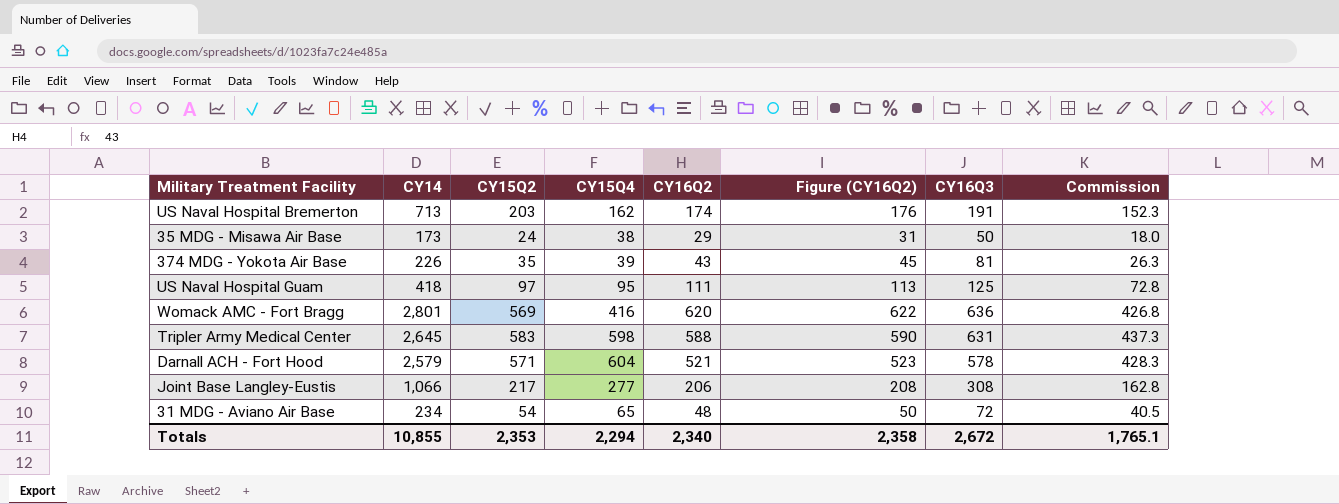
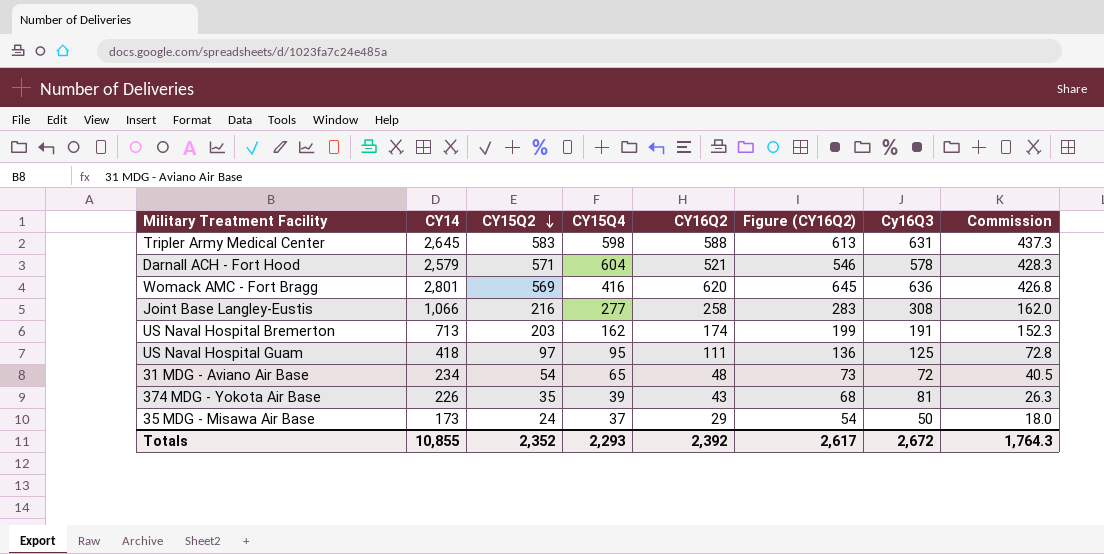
row order: none -> CY15Q2 descending
column Figure (CY16Q2) | formula: [CY16Q2] + 2 -> [CY16Q2] + 25
column name: CY16Q3 -> Cy16Q3
Joint Base Langley-Eustis | CY15Q2: 217 -> 216
Joint Base Langley-Eustis | CY16Q2: 206 -> 258
Joint Base Langley-Eustis | Commission: 162.8 -> 162.0
35 MDG - Misawa Air Base | CY15Q4: 38 -> 37
Totals | CY15Q2: 2,353 -> 2,352
Totals | CY15Q4: 2,294 -> 2,293
Totals | CY16Q2: 2,340 -> 2,392
Totals | Figure (CY16Q2): 2,358 -> 2,617
Totals | Commission: 1,765.1 -> 1,764.3

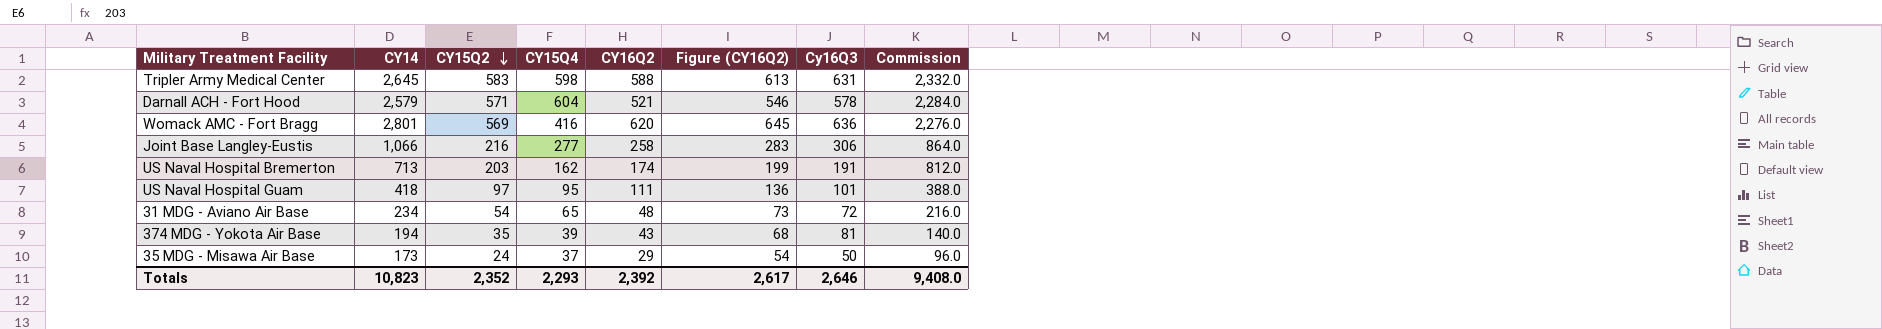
column Commission | formula: [CY15Q2] * 0.75 -> [CY15Q2] * 4
Joint Base Langley-Eustis | Cy16Q3: 308 -> 306
US Naval Hospital Guam | Cy16Q3: 125 -> 101
374 MDG - Yokota Air Base | CY14: 226 -> 194
Totals | CY14: 10,855 -> 10,823
Totals | Cy16Q3: 2,672 -> 2,646
Totals | Commission: 1,764.3 -> 9,408.0

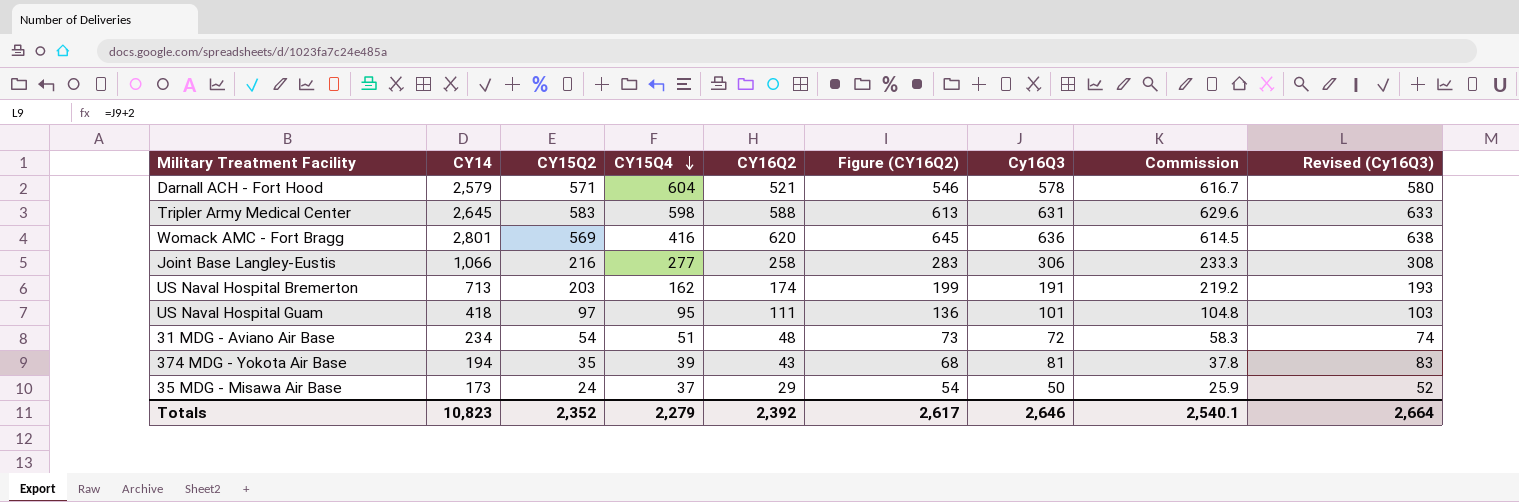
row order: CY15Q2 descending -> CY15Q4 descending
column Commission | formula: [CY15Q2] * 4 -> [CY15Q2] * 1.08
column Revised (Cy16Q3) | formula: none -> [Cy16Q3] + 2
31 MDG - Aviano Air Base | CY15Q4: 65 -> 51
Totals | CY15Q4: 2,293 -> 2,279
Totals | Commission: 9,408.0 -> 2,540.1

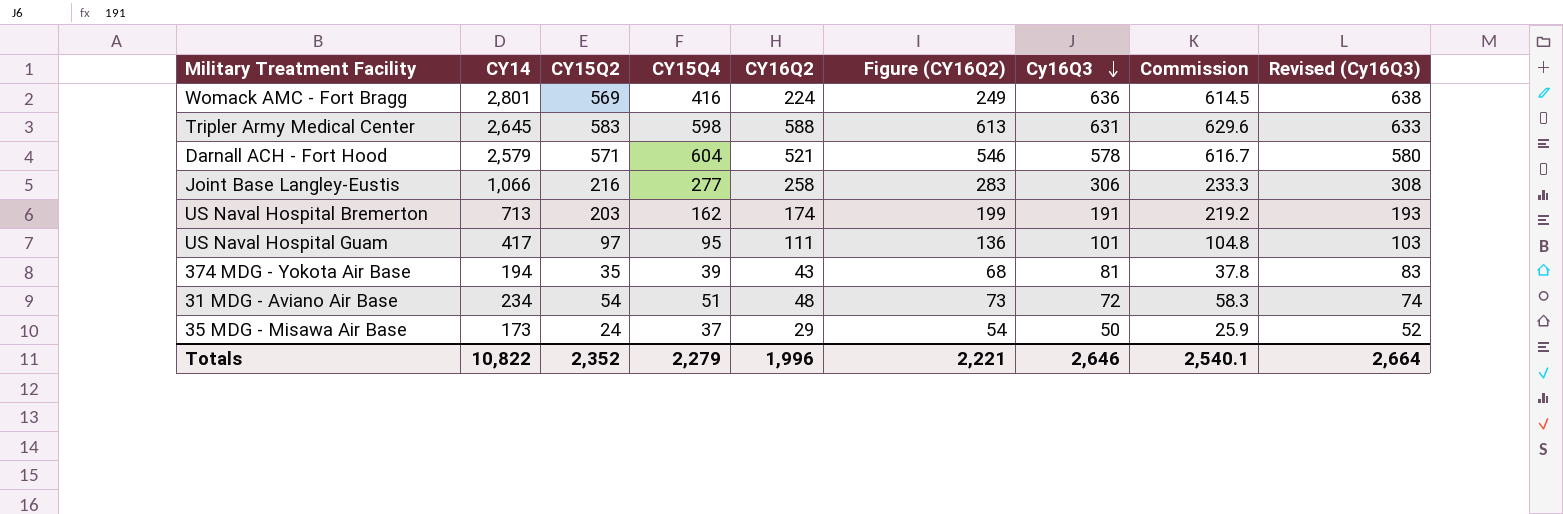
row order: CY15Q4 descending -> Cy16Q3 descending
Womack AMC - Fort Bragg | CY16Q2: 620 -> 224
Womack AMC - Fort Bragg | Figure (CY16Q2): 645 -> 249
US Naval Hospital Guam | CY14: 418 -> 417
Totals | CY14: 10,823 -> 10,822
Totals | CY16Q2: 2,392 -> 1,996
Totals | Figure (CY16Q2): 2,617 -> 2,221

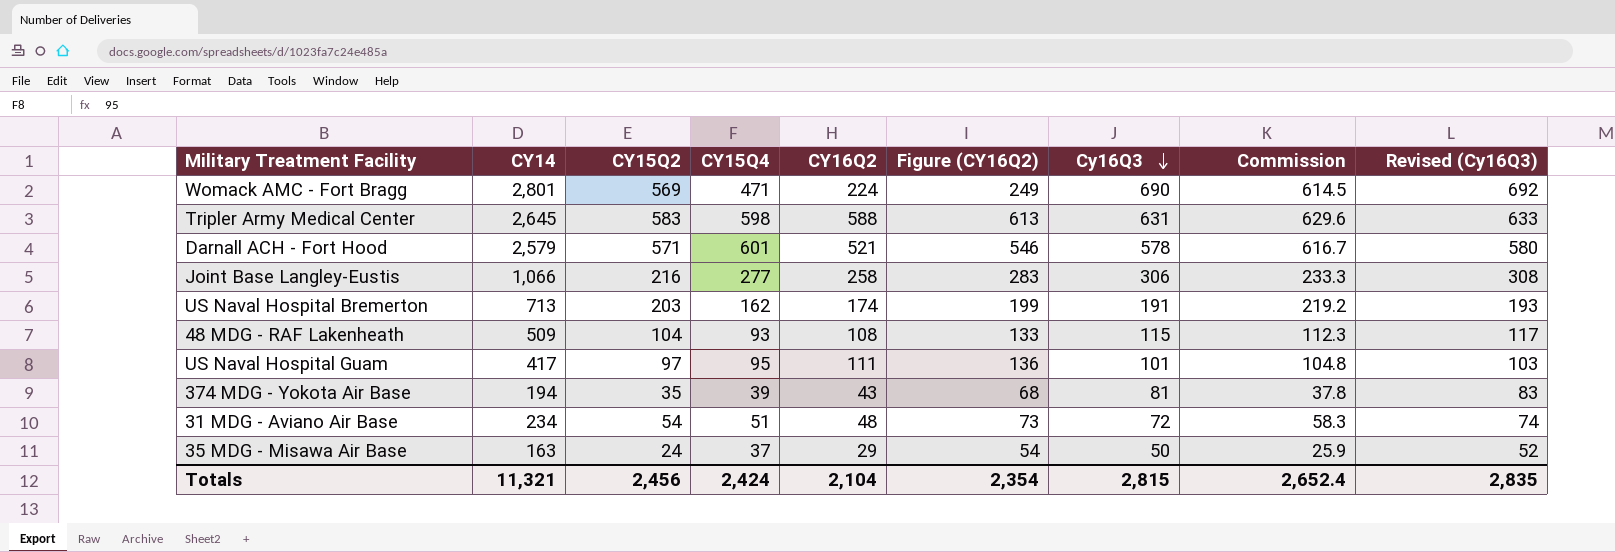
Womack AMC - Fort Bragg | CY15Q4: 416 -> 471
Womack AMC - Fort Bragg | Cy16Q3: 636 -> 690
Womack AMC - Fort Bragg | Revised (Cy16Q3): 638 -> 692
Darnall ACH - Fort Hood | CY15Q4: 604 -> 601
row 48 MDG - RAF Lakenheath: none -> 509 | 104 | 93 | 108 | 133 | 115 | 112.3 | 117
35 MDG - Misawa Air Base | CY14: 173 -> 163
Totals | CY14: 10,822 -> 11,321
Totals | CY15Q2: 2,352 -> 2,456
Totals | CY15Q4: 2,279 -> 2,424
Totals | CY16Q2: 1,996 -> 2,104
Totals | Figure (CY16Q2): 2,221 -> 2,354
Totals | Cy16Q3: 2,646 -> 2,815
Totals | Commission: 2,540.1 -> 2,652.4
Totals | Revised (Cy16Q3): 2,664 -> 2,835

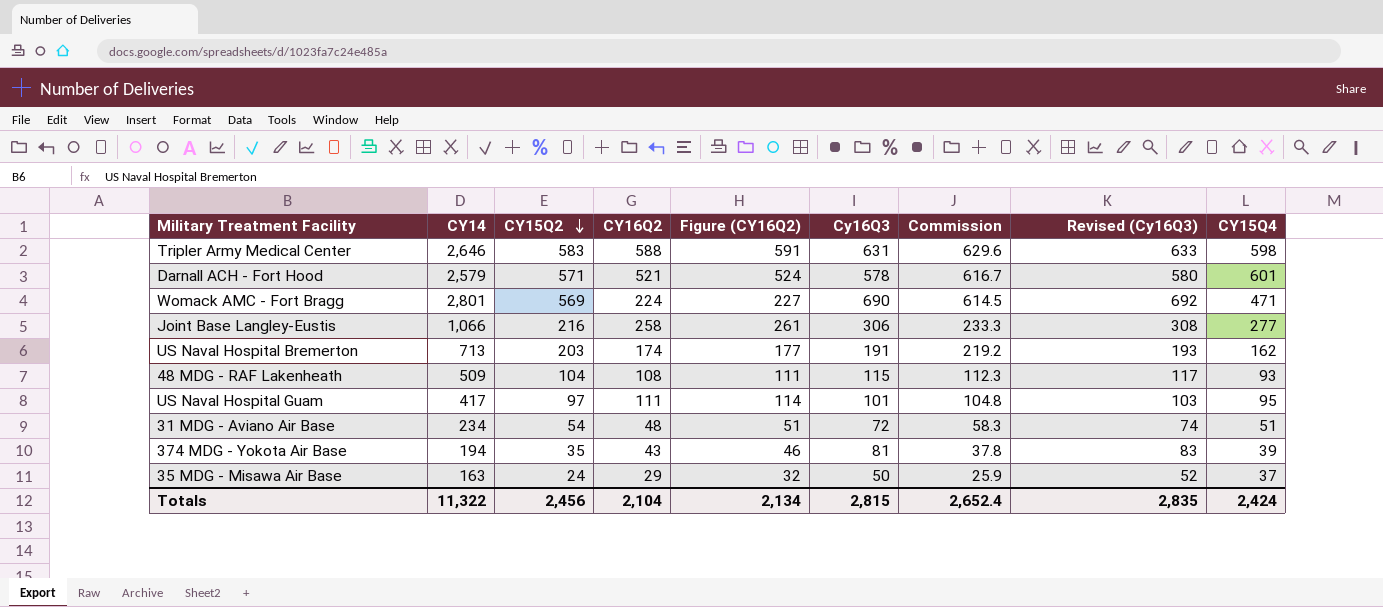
row order: Cy16Q3 descending -> CY15Q2 descending
column Figure (CY16Q2) | formula: [CY16Q2] + 25 -> [CY16Q2] + 3
column CY15Q4 | position: 4 -> 9
Tripler Army Medical Center | CY14: 2,645 -> 2,646
Totals | CY14: 11,321 -> 11,322
Totals | Figure (CY16Q2): 2,354 -> 2,134

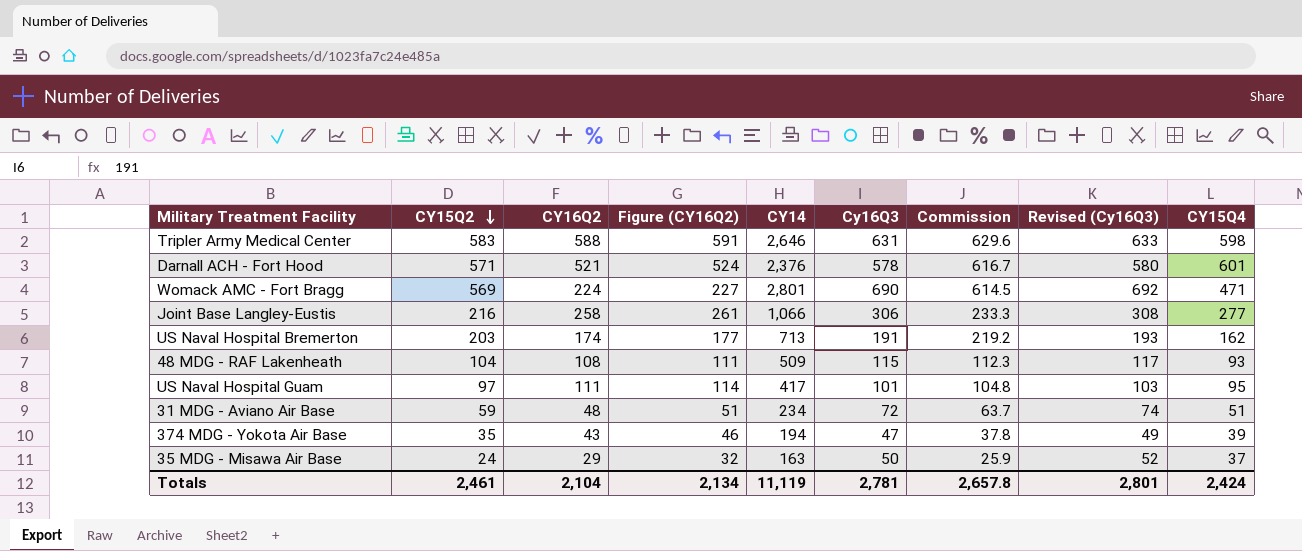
column CY14 | position: 2 -> 5
Darnall ACH - Fort Hood | CY14: 2,579 -> 2,376
31 MDG - Aviano Air Base | CY15Q2: 54 -> 59
31 MDG - Aviano Air Base | Commission: 58.3 -> 63.7
374 MDG - Yokota Air Base | Cy16Q3: 81 -> 47
374 MDG - Yokota Air Base | Revised (Cy16Q3): 83 -> 49
Totals | CY15Q2: 2,456 -> 2,461
Totals | CY14: 11,322 -> 11,119
Totals | Cy16Q3: 2,815 -> 2,781
Totals | Commission: 2,652.4 -> 2,657.8
Totals | Revised (Cy16Q3): 2,835 -> 2,801

